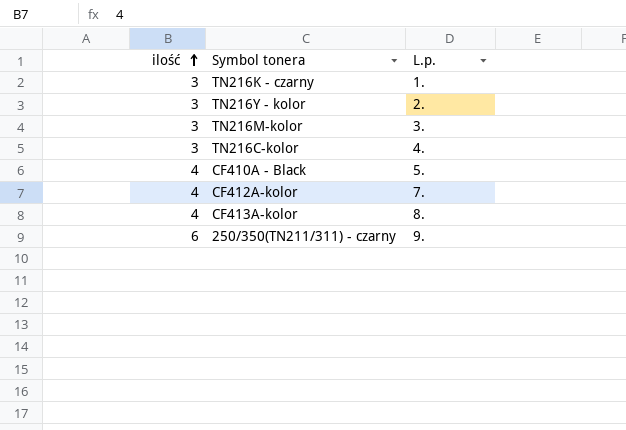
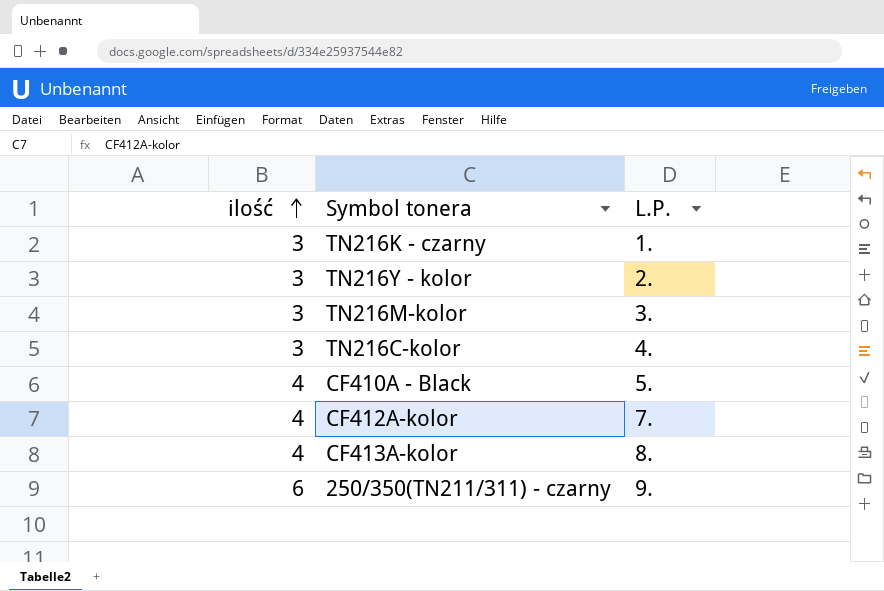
column name: L.p. -> L.P.

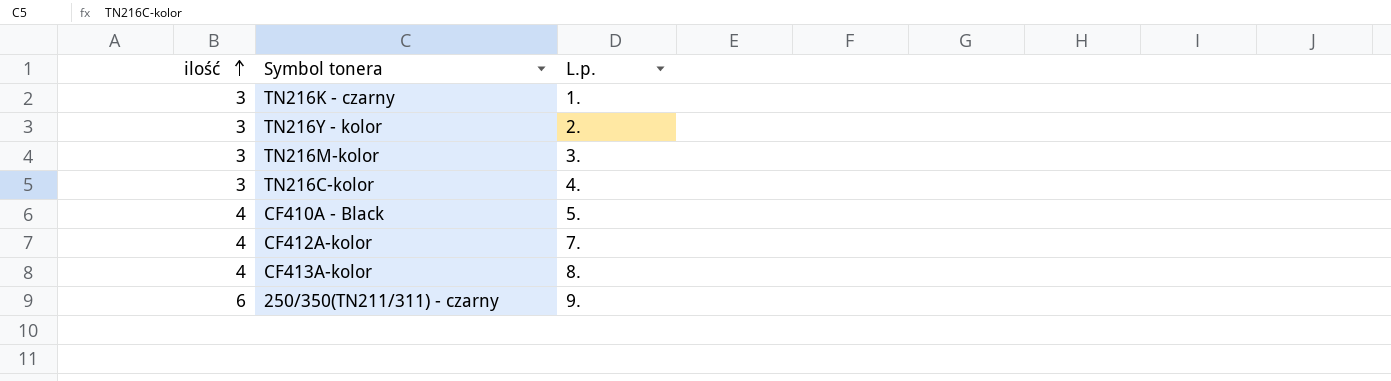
column name: L.P. -> L.p.

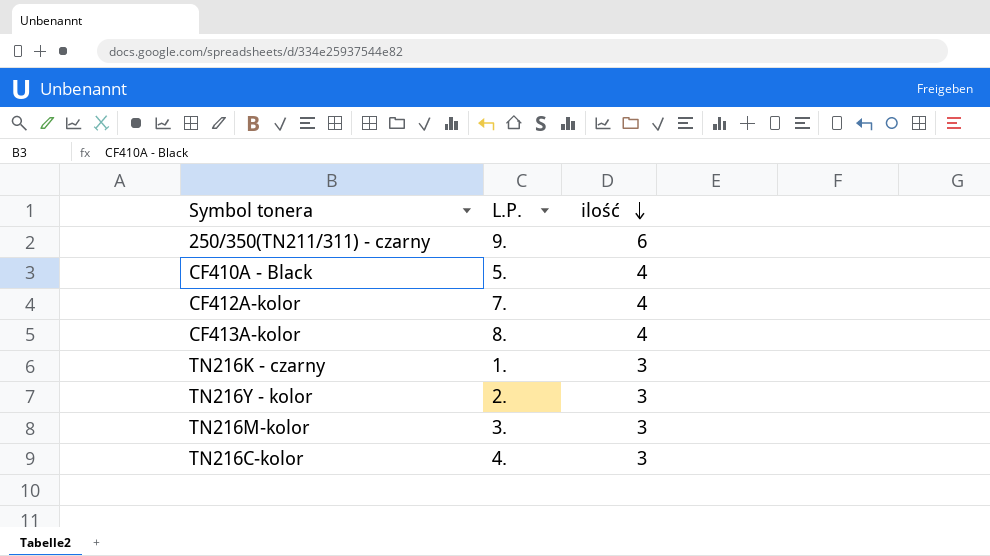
row order: ilość ascending -> ilość descending
column name: L.p. -> L.P.
column ilość | position: 1 -> 3

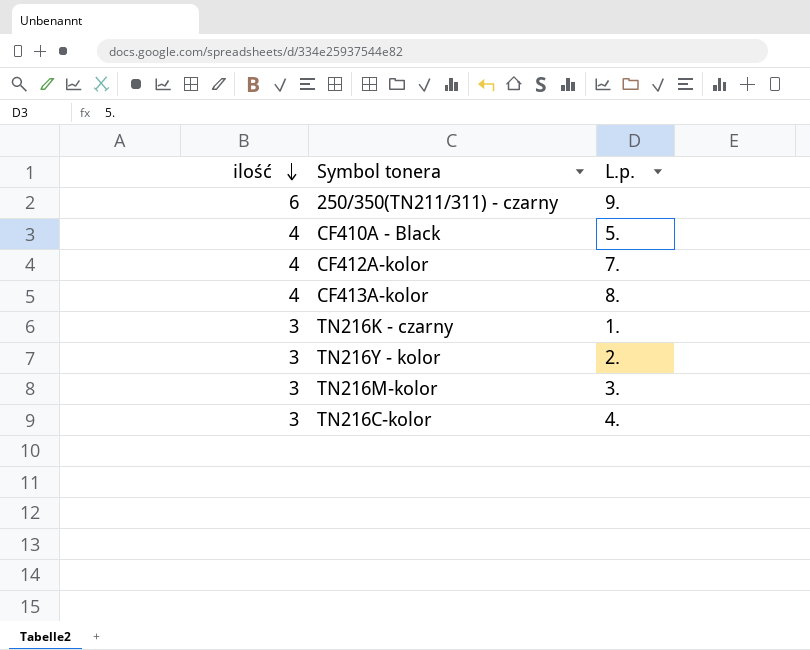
column ilość | position: 3 -> 1
column name: L.P. -> L.p.

